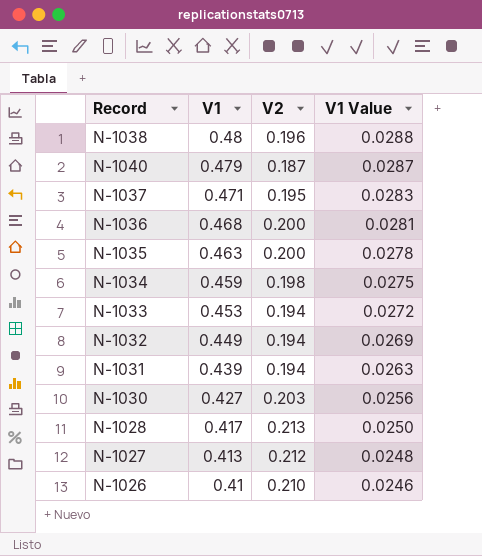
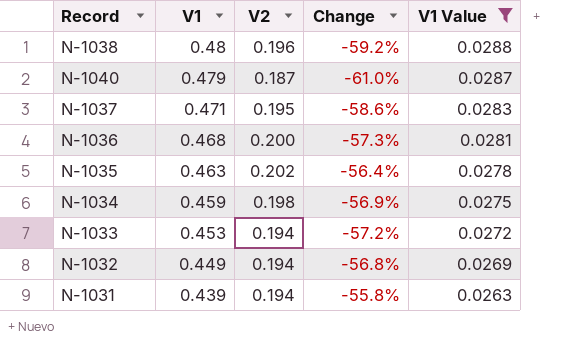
filter: none -> V1 Value >= 0.0263
column Change | formula: none -> ([V2] - [V1]) / [V1]
N-1035 | V2: 0.200 -> 0.202

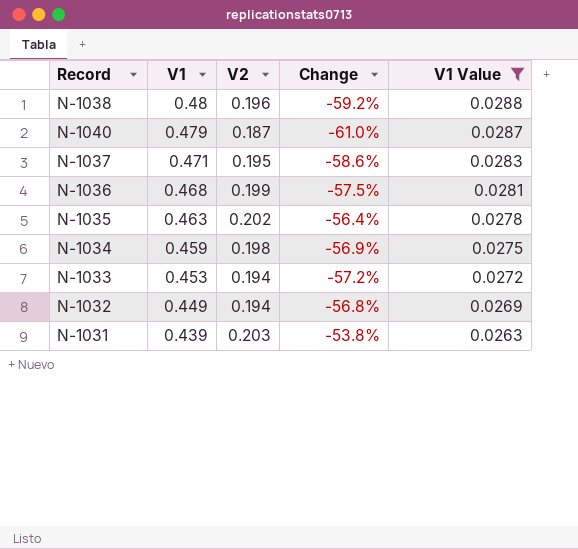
N-1036 | V2: 0.200 -> 0.199
N-1036 | Change: -57.3% -> -57.5%
N-1031 | V2: 0.194 -> 0.203
N-1031 | Change: -55.8% -> -53.8%

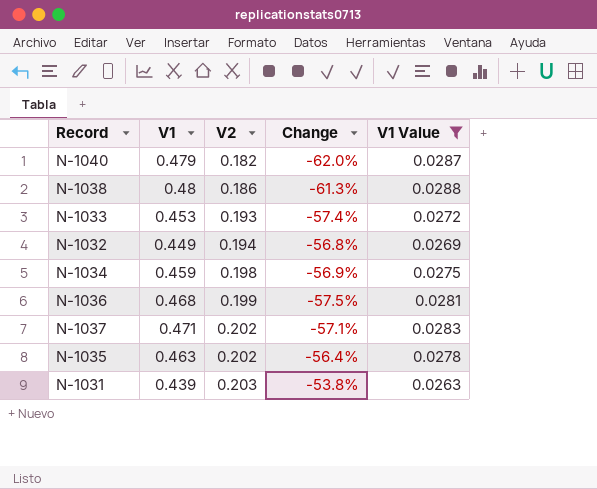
row order: V1 descending -> V2 ascending
N-1040 | V2: 0.187 -> 0.182
N-1040 | Change: -61.0% -> -62.0%
N-1038 | V2: 0.196 -> 0.186
N-1038 | Change: -59.2% -> -61.3%
N-1033 | V2: 0.194 -> 0.193
N-1033 | Change: -57.2% -> -57.4%
N-1037 | V2: 0.195 -> 0.202
N-1037 | Change: -58.6% -> -57.1%

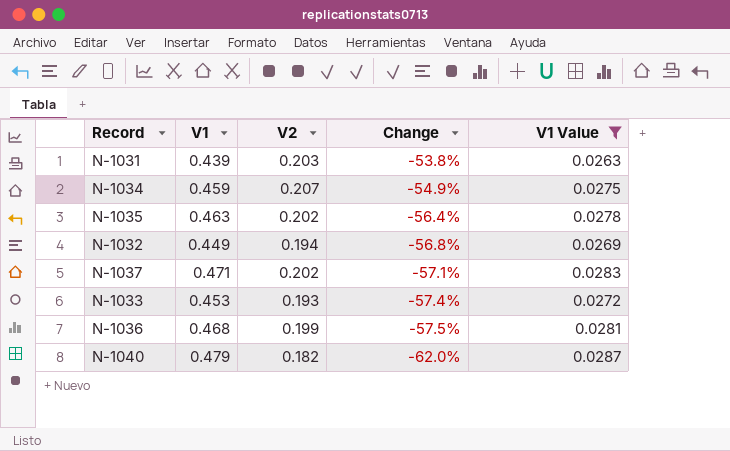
row order: V2 ascending -> Change descending
row N-1038: 0.48 | 0.186 | -61.3% | 0.0288 -> none
N-1034 | V2: 0.198 -> 0.207
N-1034 | Change: -56.9% -> -54.9%

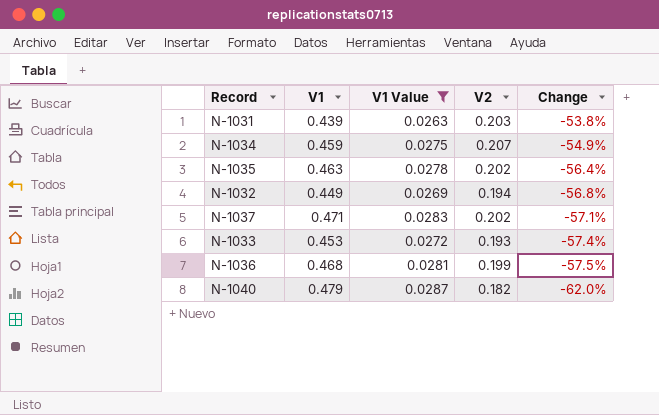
column V1 Value | position: 5 -> 3

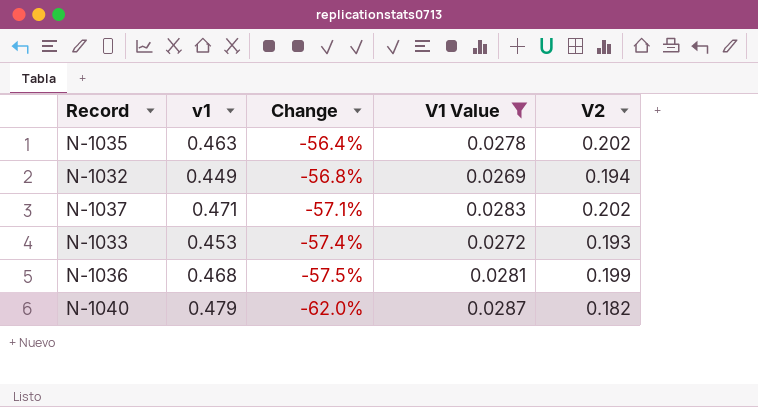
column name: V1 -> v1
column Change | position: 5 -> 3
row N-1031: 0.439 | 0.0263 | 0.203 | -53.8% -> none
row N-1034: 0.459 | 0.0275 | 0.207 | -54.9% -> none

